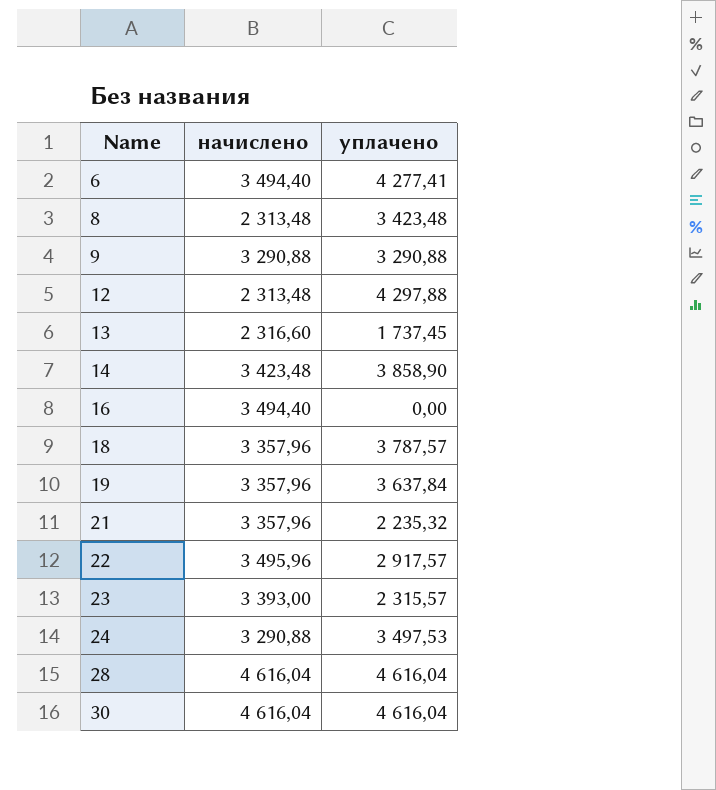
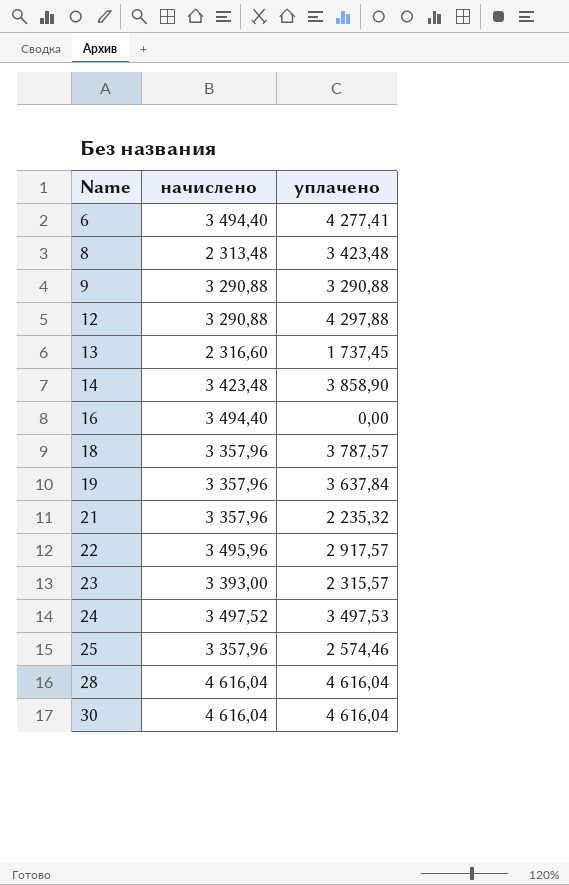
12 | начислено: 2 313,48 -> 3 290,88
24 | начислено: 3 290,88 -> 3 497,52
row 25: none -> 3 357,96 | 2 574,46

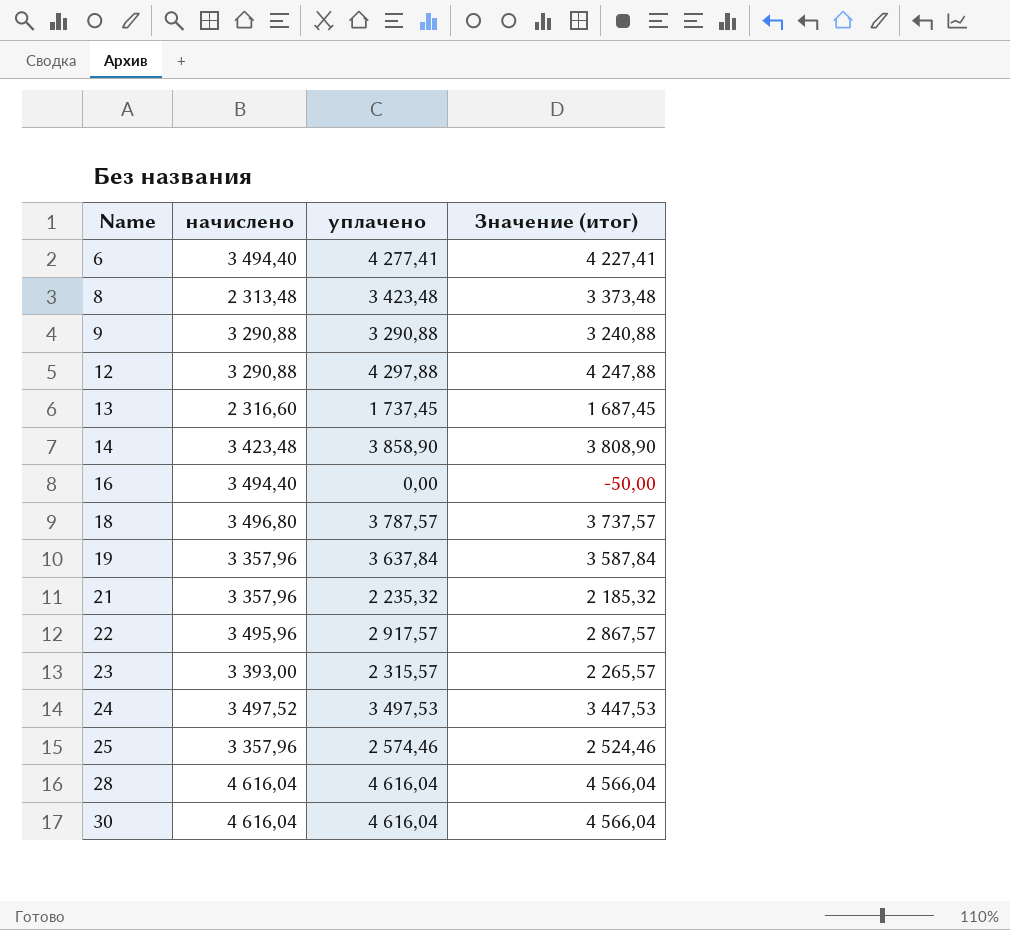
column Значение (итог) | formula: none -> [уплачено] - 50
18 | начислено: 3 357,96 -> 3 496,80

